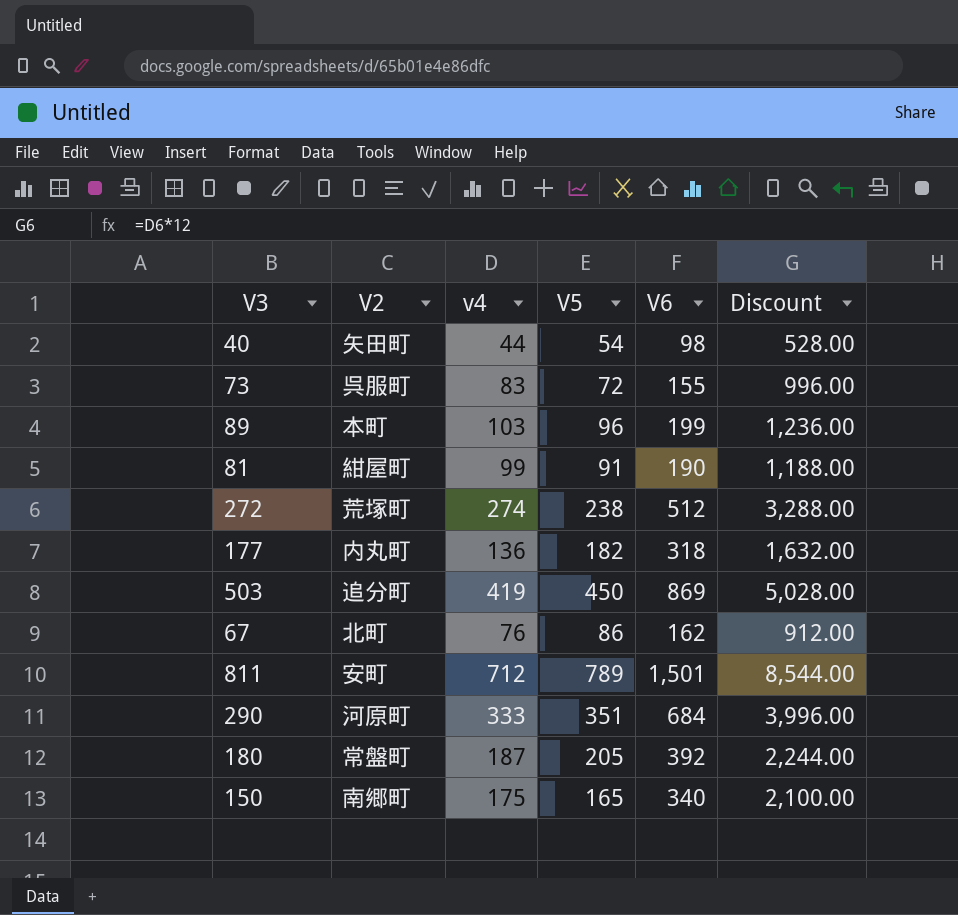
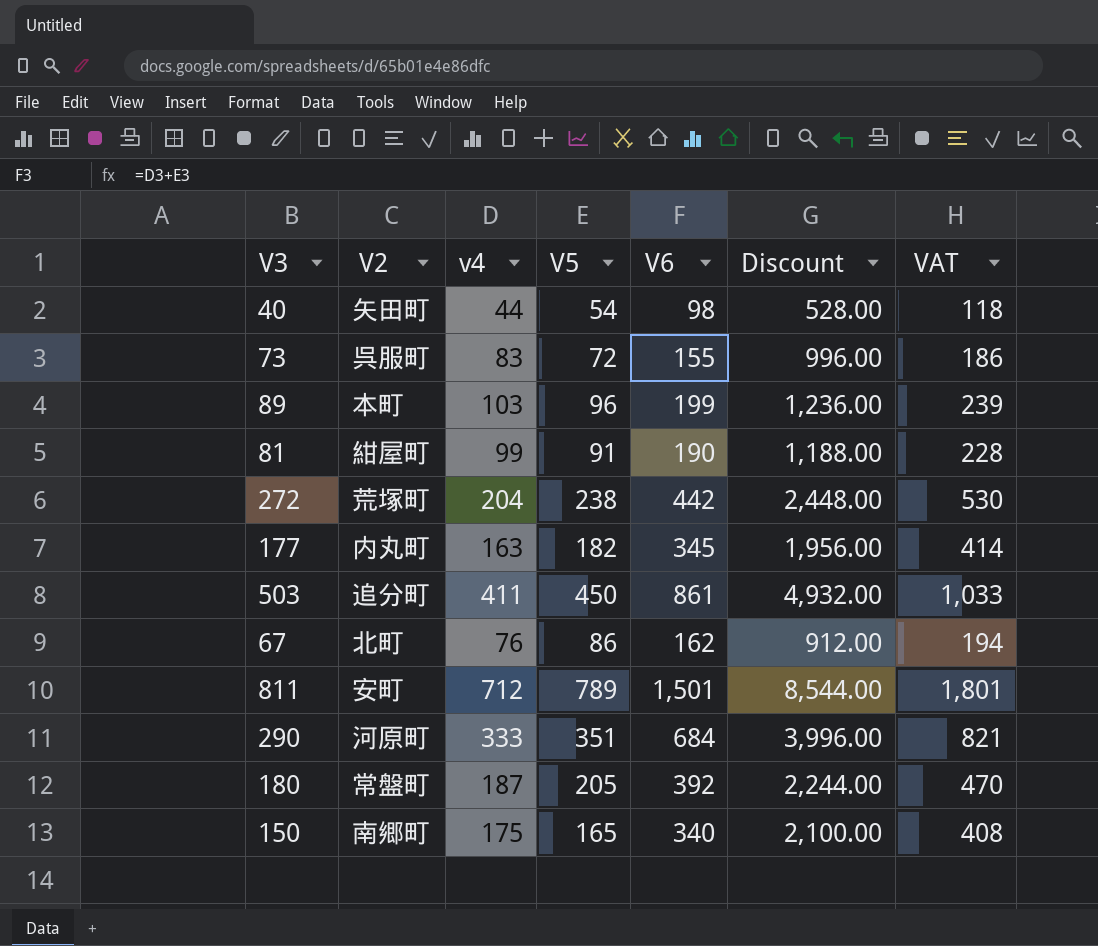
column VAT | formula: none -> [V6] * 1.2
272 | v4: 274 -> 204
272 | V6: 512 -> 442
272 | Discount: 3,288.00 -> 2,448.00
177 | v4: 136 -> 163
177 | V6: 318 -> 345
177 | Discount: 1,632.00 -> 1,956.00
503 | v4: 419 -> 411
503 | V6: 869 -> 861
503 | Discount: 5,028.00 -> 4,932.00

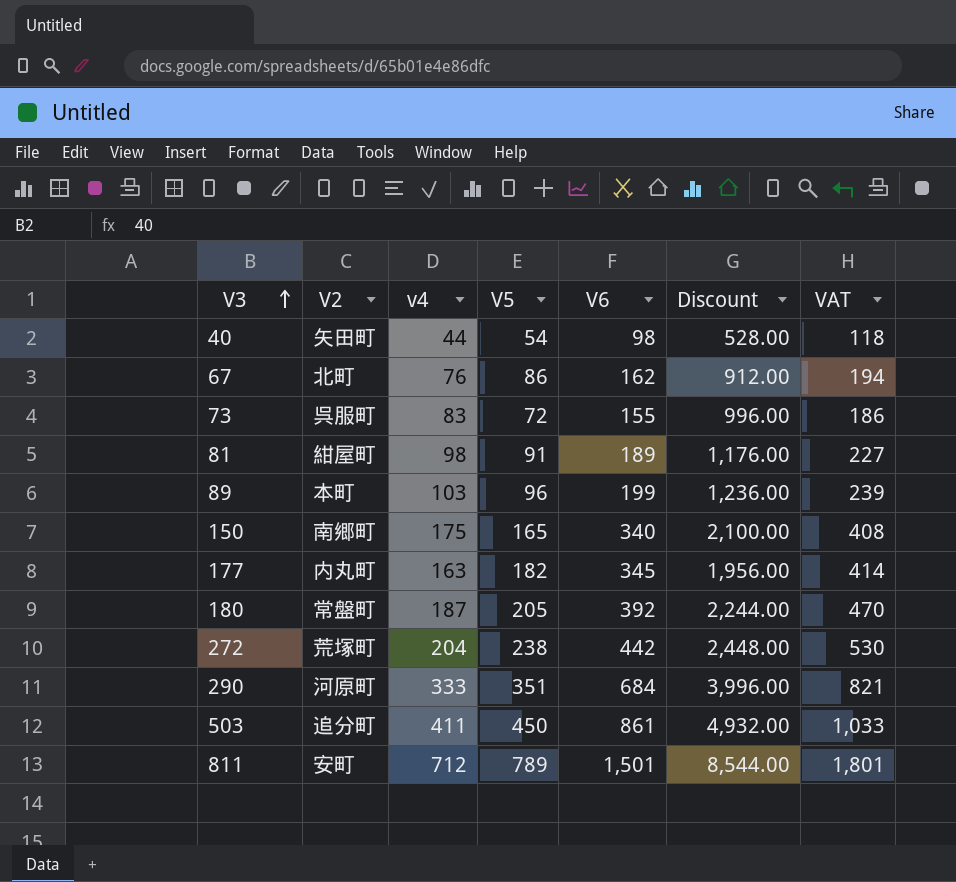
row order: none -> V3 ascending
81 | v4: 99 -> 98
81 | V6: 190 -> 189
81 | Discount: 1,188.00 -> 1,176.00
81 | VAT: 228 -> 227

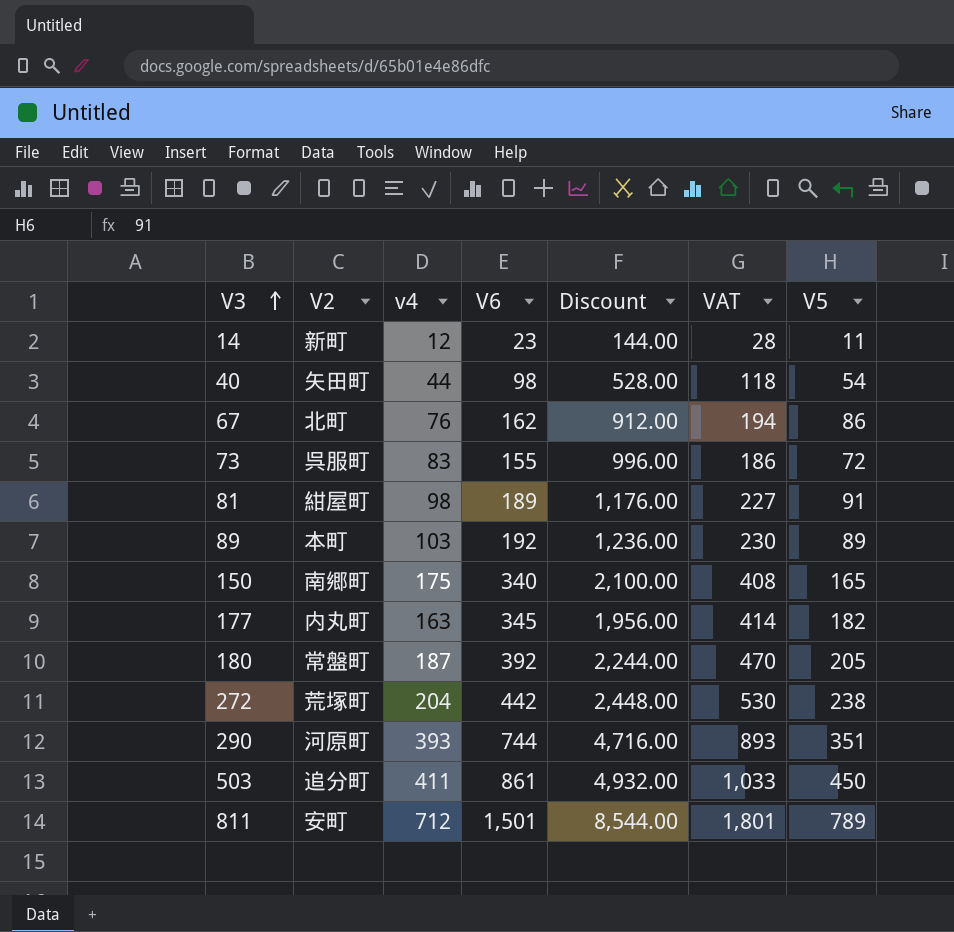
column V5 | position: 4 -> 7
row 14: none -> 新町 | 12 | 23 | 144.00 | 28 | 11
89 | V6: 199 -> 192
89 | VAT: 239 -> 230
89 | V5: 96 -> 89
290 | v4: 333 -> 393
290 | V6: 684 -> 744
290 | Discount: 3,996.00 -> 4,716.00
290 | VAT: 821 -> 893

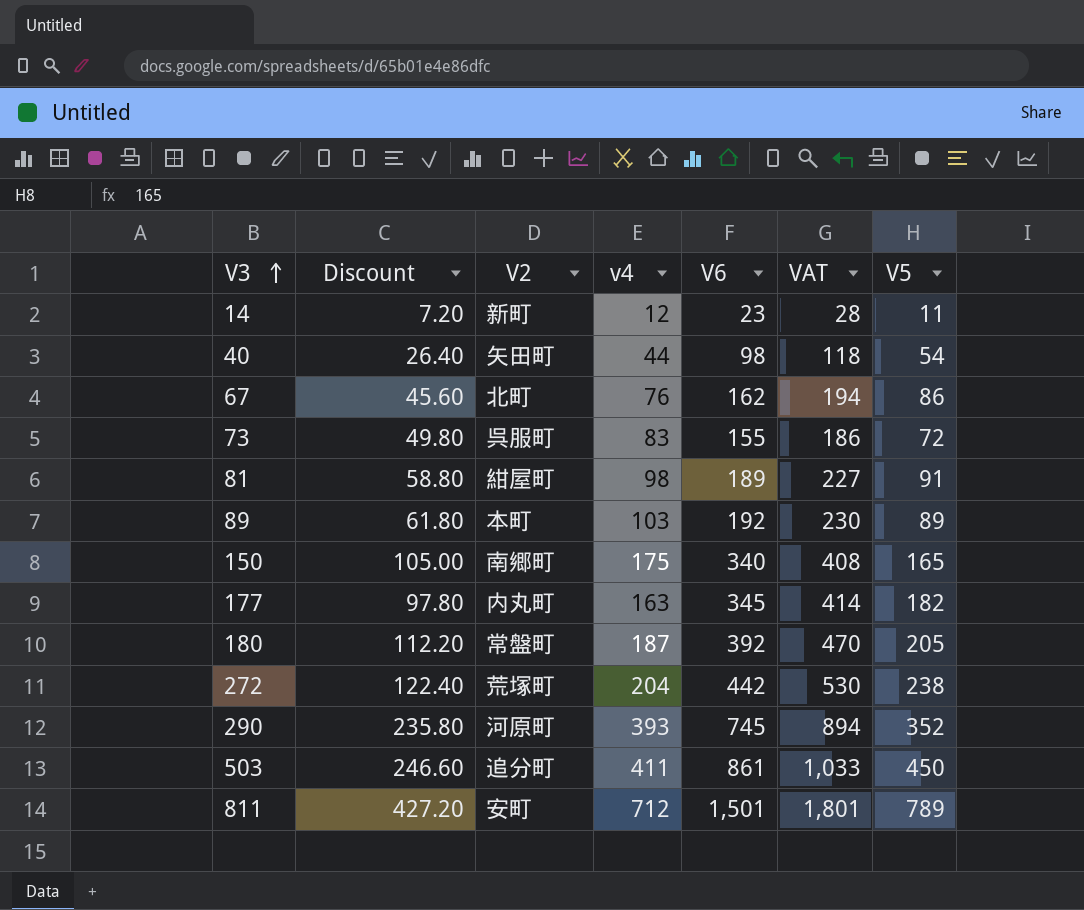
column Discount | formula: [v4] * 12 -> [v4] * 0.6
column Discount | position: 5 -> 2
290 | V6: 744 -> 745
290 | VAT: 893 -> 894
290 | V5: 351 -> 352

